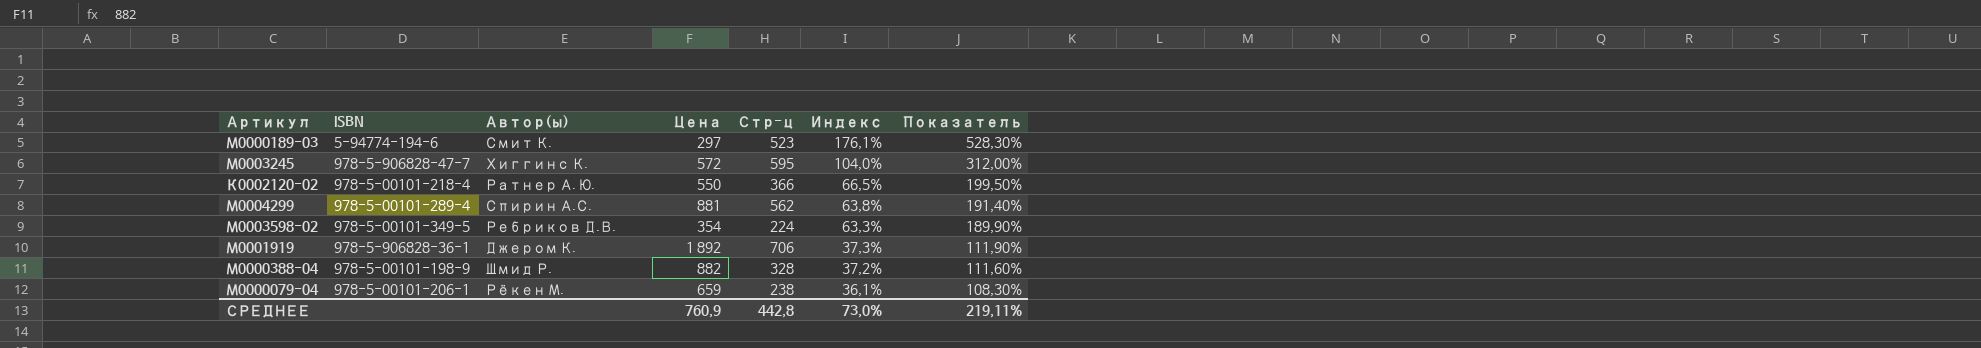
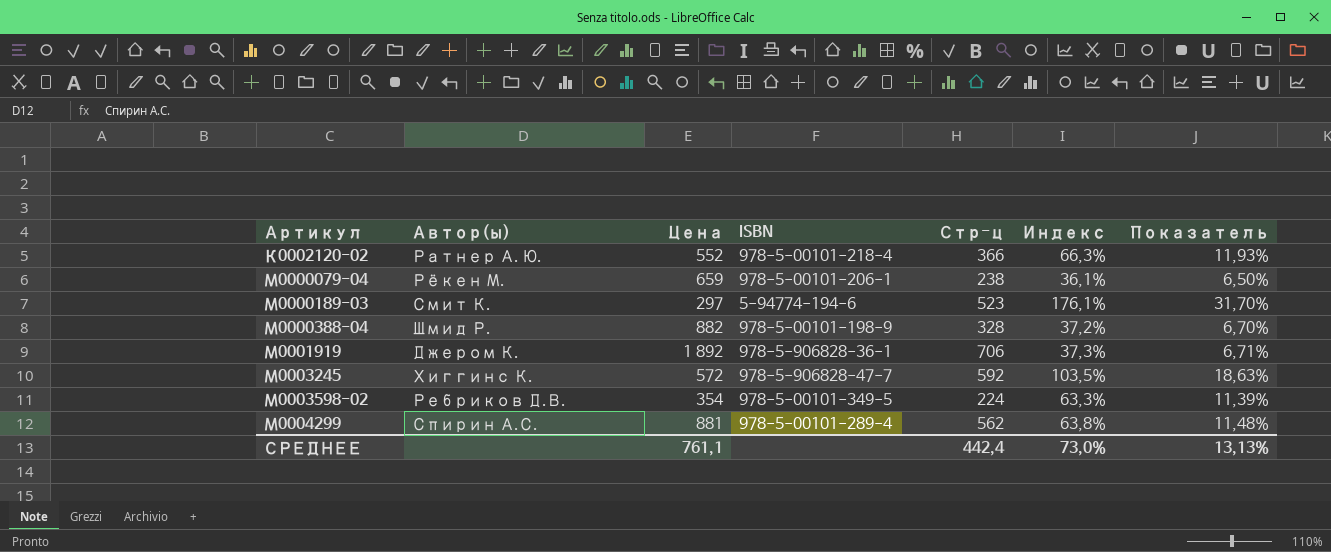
row order: Индекс descending -> Артикул ascending
column ISBN | position: 2 -> 4
column Показатель | formula: [Индекс] * 3 -> [Индекс] * 0,18
К0002120-02 | Цена: 550 -> 552
К0002120-02 | Индекс: 66,5% -> 66,3%
М0003245 | Стр-ц: 595 -> 592
М0003245 | Индекс: 104,0% -> 103,5%
СРЕДНЕЕ | Цена: 760,9 -> 761,1
СРЕДНЕЕ | Стр-ц: 442,8 -> 442,4
СРЕДНЕЕ | Показатель: 219,11% -> 13,13%

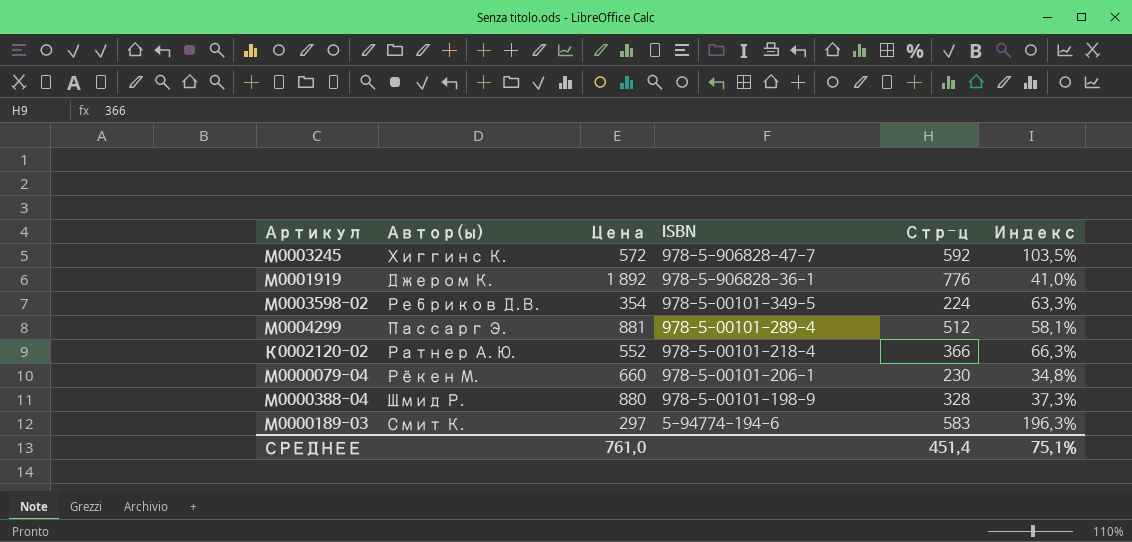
row order: Артикул ascending -> ISBN descending
column Показатель | formula: [Индекс] * 0,18 -> none
М0001919 | Стр-ц: 706 -> 776
М0001919 | Индекс: 37,3% -> 41,0%
М0004299 | Автор(ы): Спирин А.С. -> Пассарг Э.
М0004299 | Стр-ц: 562 -> 512
М0004299 | Индекс: 63,8% -> 58,1%
М0000079-04 | Цена: 659 -> 660
М0000079-04 | Стр-ц: 238 -> 230
М0000079-04 | Индекс: 36,1% -> 34,8%
М0000388-04 | Цена: 882 -> 880
М0000388-04 | Индекс: 37,2% -> 37,3%
М0000189-03 | Стр-ц: 523 -> 583
М0000189-03 | Индекс: 176,1% -> 196,3%
СРЕДНЕЕ | Цена: 761,1 -> 761,0
СРЕДНЕЕ | Стр-ц: 442,4 -> 451,4
СРЕДНЕЕ | Индекс: 73,0% -> 75,1%

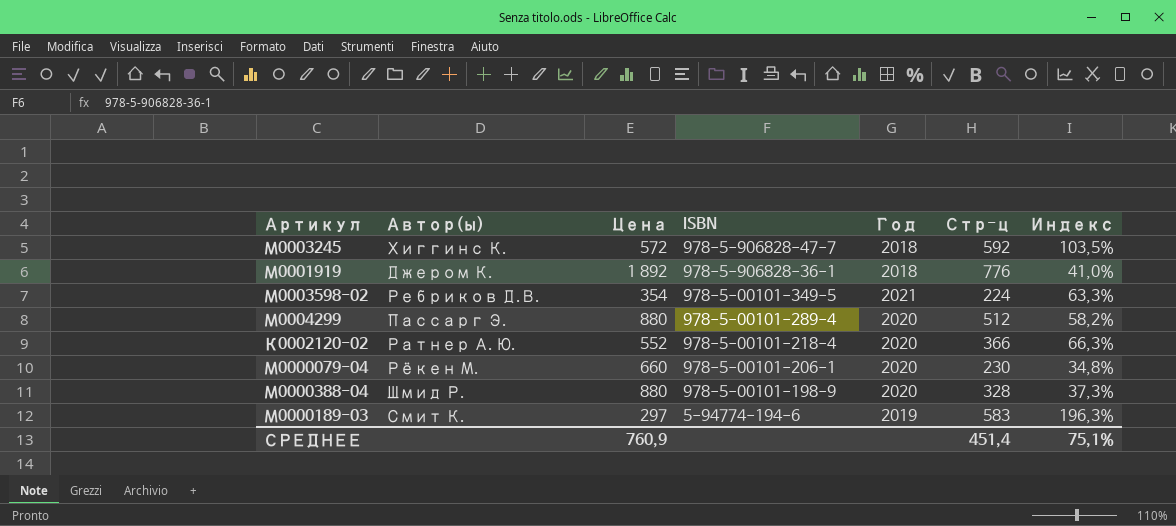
column Год | position: none -> 5
М0004299 | Цена: 881 -> 880
М0004299 | Индекс: 58,1% -> 58,2%
СРЕДНЕЕ | Цена: 761,0 -> 760,9

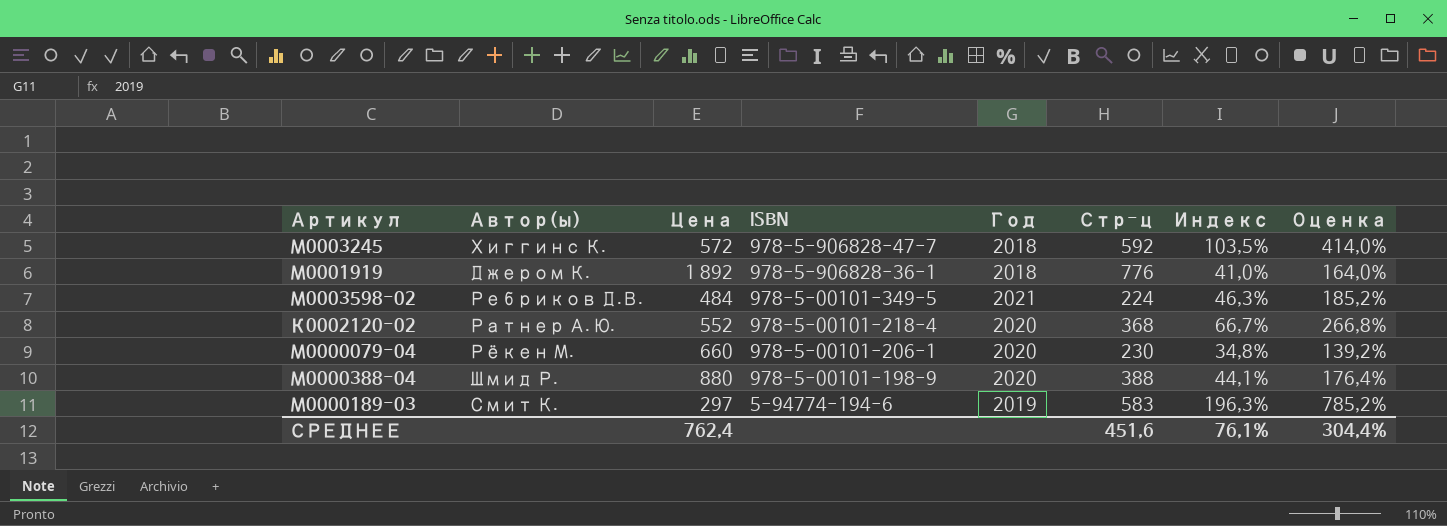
column Оценка | formula: none -> [Индекс] * 4
row М0004299: Пассарг Э. | 880 | 978-5-00101-289-4 | 2020 | 512 | 58,2% -> none
М0003598-02 | Цена: 354 -> 484
М0003598-02 | Индекс: 63,3% -> 46,3%
К0002120-02 | Стр-ц: 366 -> 368
К0002120-02 | Индекс: 66,3% -> 66,7%
М0000388-04 | Стр-ц: 328 -> 388
М0000388-04 | Индекс: 37,3% -> 44,1%
СРЕДНЕЕ | Цена: 760,9 -> 762,4
СРЕДНЕЕ | Стр-ц: 451,4 -> 451,6
СРЕДНЕЕ | Индекс: 75,1% -> 76,1%

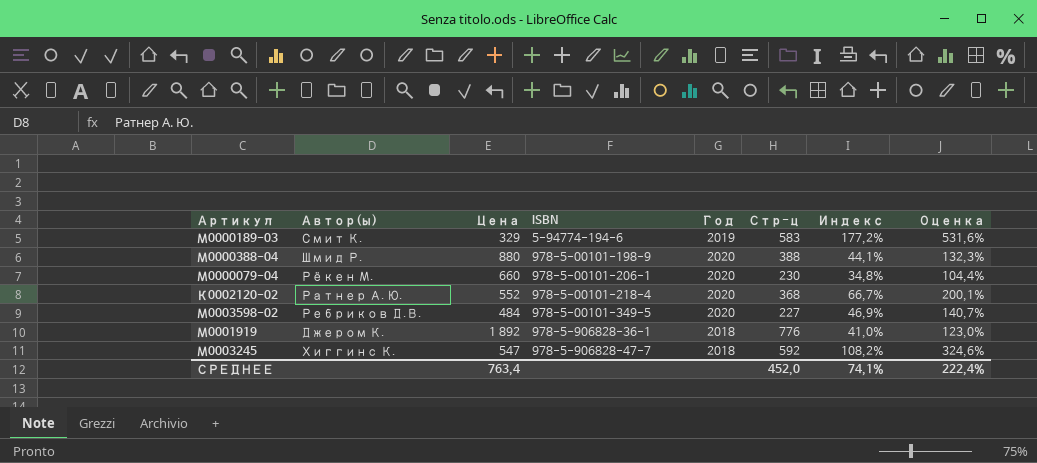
row order: ISBN descending -> ISBN ascending
column Оценка | formula: [Индекс] * 4 -> [Индекс] * 3
М0000189-03 | Цена: 297 -> 329
М0000189-03 | Индекс: 196,3% -> 177,2%
М0003598-02 | Год: 2021 -> 2020
М0003598-02 | Стр-ц: 224 -> 227
М0003598-02 | Индекс: 46,3% -> 46,9%
М0003245 | Цена: 572 -> 547
М0003245 | Индекс: 103,5% -> 108,2%
СРЕДНЕЕ | Цена: 762,4 -> 763,4
СРЕДНЕЕ | Стр-ц: 451,6 -> 452,0
СРЕДНЕЕ | Индекс: 76,1% -> 74,1%
СРЕДНЕЕ | Оценка: 304,4% -> 222,4%

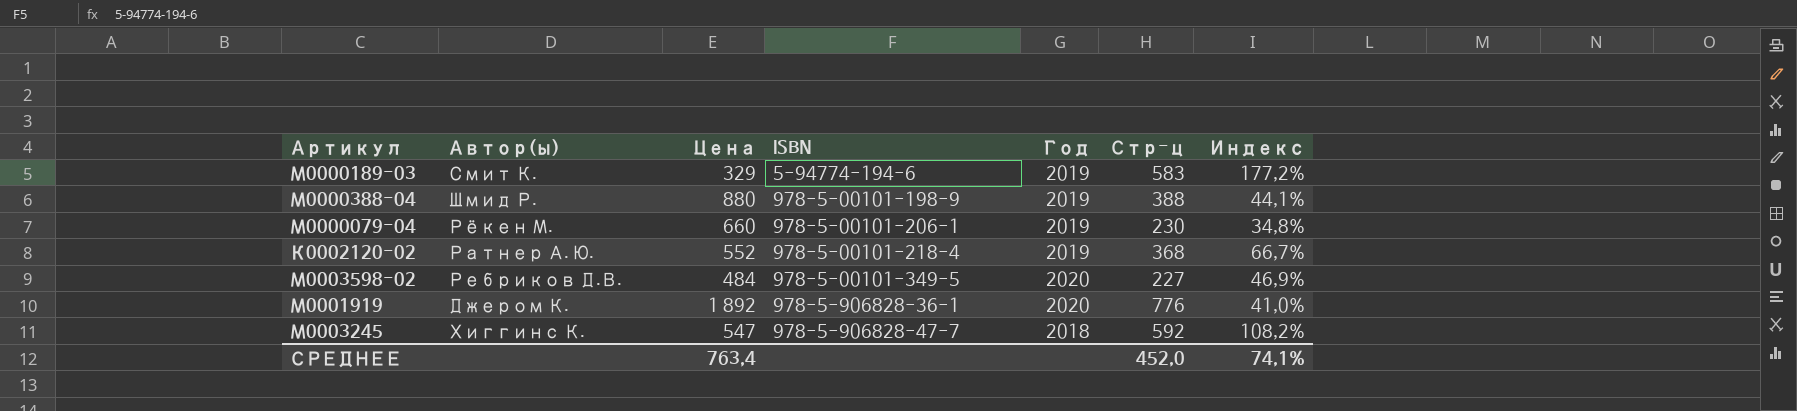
column Оценка | formula: [Индекс] * 3 -> none
М0000388-04 | Год: 2020 -> 2019
М0000079-04 | Год: 2020 -> 2019
К0002120-02 | Год: 2020 -> 2019
М0001919 | Год: 2018 -> 2020

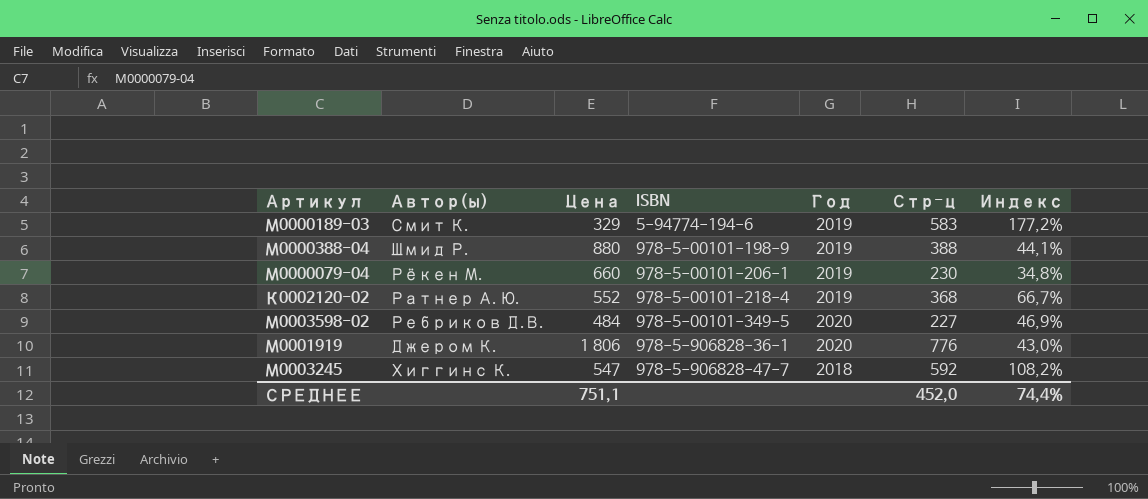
М0001919 | Цена: 1 892 -> 1 806
М0001919 | Индекс: 41,0% -> 43,0%
СРЕДНЕЕ | Цена: 763,4 -> 751,1
СРЕДНЕЕ | Индекс: 74,1% -> 74,4%

